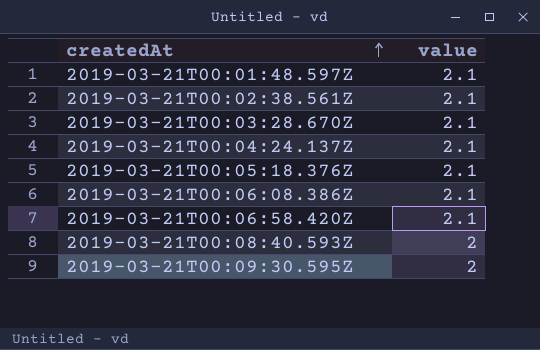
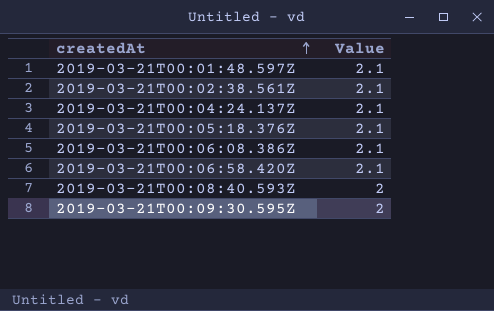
column name: value -> Value
row 2019-03-21T00:03:28.670Z: 2.1 -> none

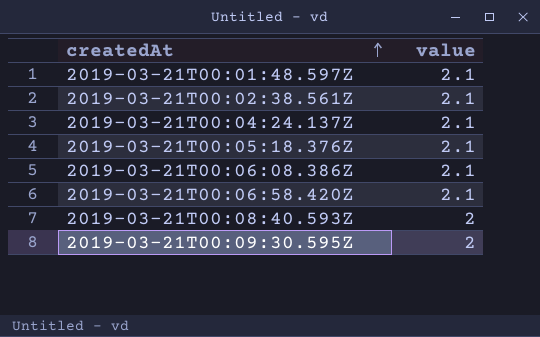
column name: Value -> value

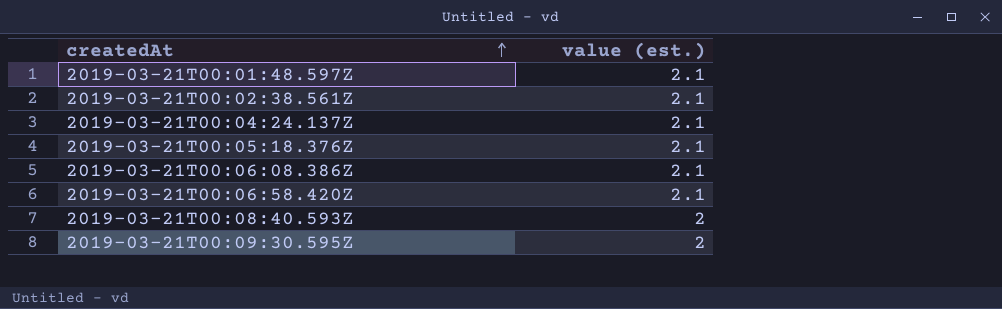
column name: value -> value (est.)

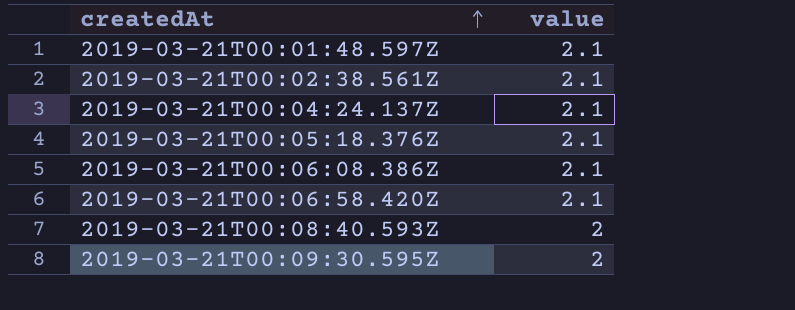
column name: value (est.) -> value

